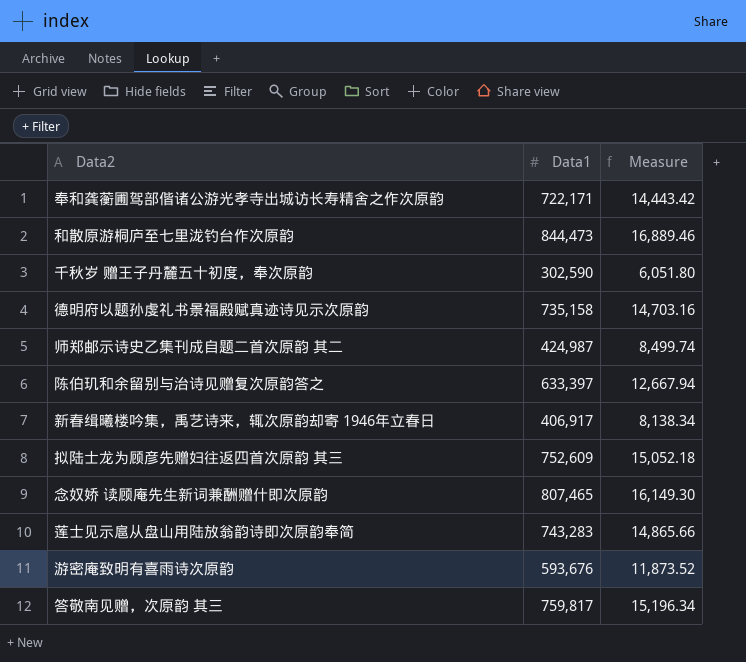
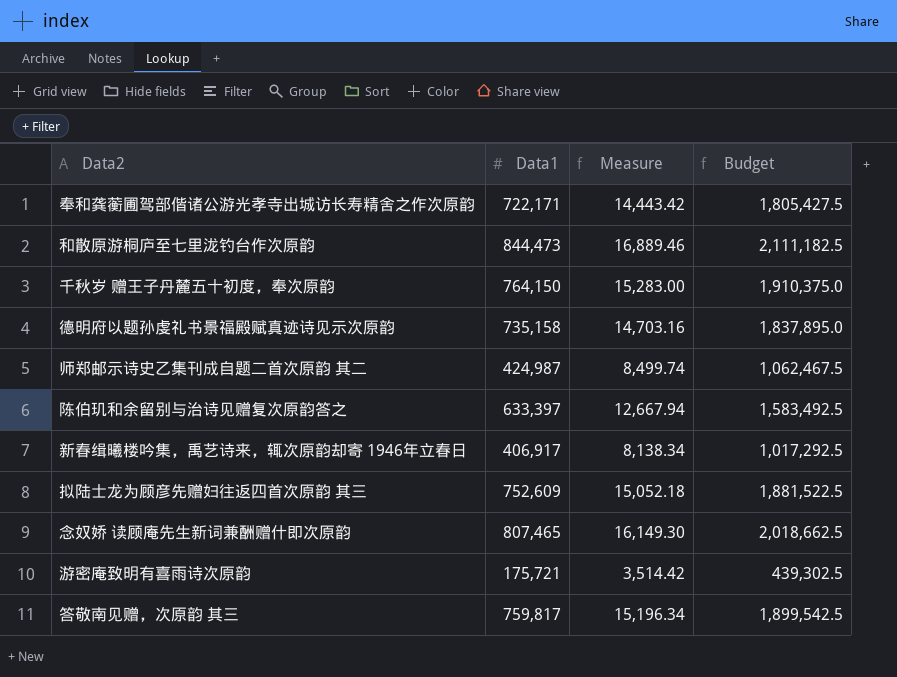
column Budget | formula: none -> [Data1] * 2.5
row 莲士见示扈从盘山用陆放翁韵诗即次原韵奉简: 743,283 | 14,865.66 -> none
千秋岁 赠王子丹麓五十初度，奉次原韵 | Data1: 302,590 -> 764,150
千秋岁 赠王子丹麓五十初度，奉次原韵 | Measure: 6,051.80 -> 15,283.00
游密庵致明有喜雨诗次原韵 | Data1: 593,676 -> 175,721
游密庵致明有喜雨诗次原韵 | Measure: 11,873.52 -> 3,514.42

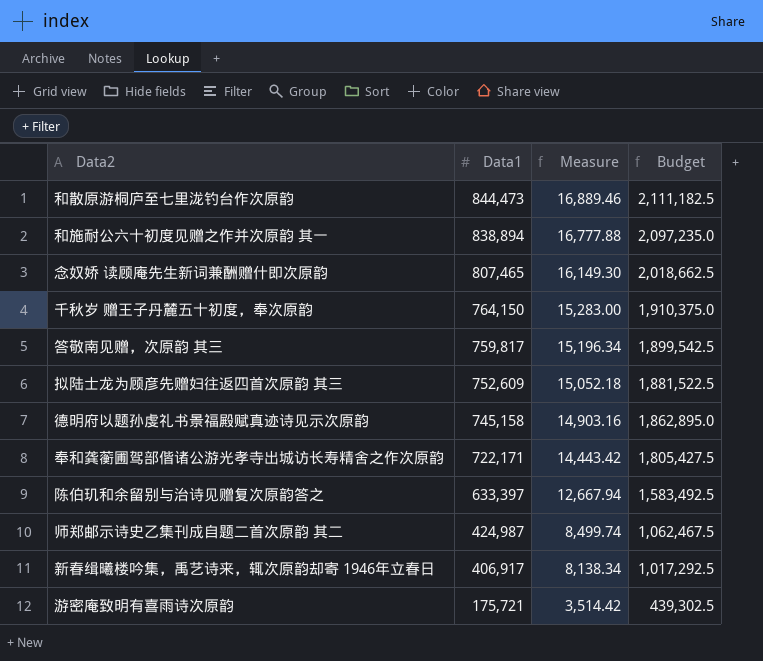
row order: none -> Data1 descending
row 和施耐公六十初度见赠之作并次原韵 其一: none -> 838,894 | 16,777.88 | 2,097,235.0
德明府以题孙虔礼书景福殿赋真迹诗见示次原韵 | Data1: 735,158 -> 745,158
德明府以题孙虔礼书景福殿赋真迹诗见示次原韵 | Measure: 14,703.16 -> 14,903.16
德明府以题孙虔礼书景福殿赋真迹诗见示次原韵 | Budget: 1,837,895.0 -> 1,862,895.0

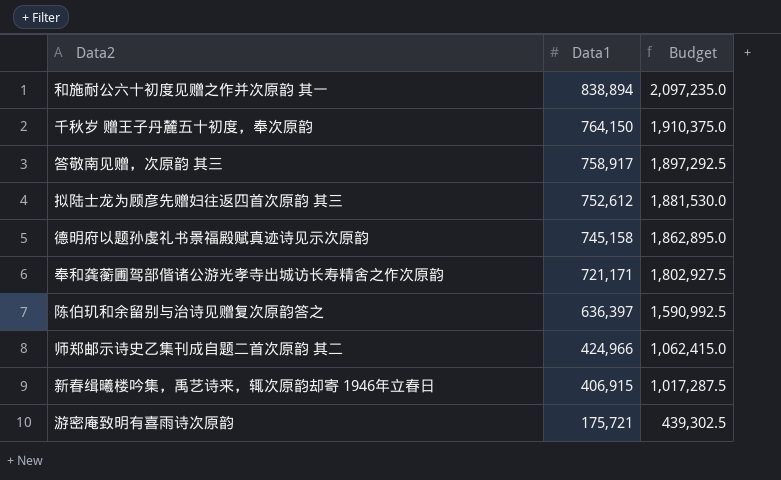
column Measure | formula: [Data1] * 0.02 -> none
row 和散原游桐庐至七里泷钓台作次原韵: 844,473 | 16,889.46 | 2,111,182.5 -> none
row 念奴娇 读顾庵先生新词兼酬赠什即次原韵: 807,465 | 16,149.30 | 2,018,662.5 -> none
答敬南见赠，次原韵 其三 | Data1: 759,817 -> 758,917
答敬南见赠，次原韵 其三 | Budget: 1,899,542.5 -> 1,897,292.5
拟陆士龙为顾彦先赠妇往返四首次原韵 其三 | Data1: 752,609 -> 752,612
拟陆士龙为顾彦先赠妇往返四首次原韵 其三 | Budget: 1,881,522.5 -> 1,881,530.0
奉和龚蘅圃驾部偕诸公游光孝寺出城访长寿精舍之作次原韵 | Data1: 722,171 -> 721,171
奉和龚蘅圃驾部偕诸公游光孝寺出城访长寿精舍之作次原韵 | Budget: 1,805,427.5 -> 1,802,927.5
陈伯玑和余留别与治诗见赠复次原韵答之 | Data1: 633,397 -> 636,397
陈伯玑和余留别与治诗见赠复次原韵答之 | Budget: 1,583,492.5 -> 1,590,992.5
师郑邮示诗史乙集刊成自题二首次原韵 其二 | Data1: 424,987 -> 424,966
师郑邮示诗史乙集刊成自题二首次原韵 其二 | Budget: 1,062,467.5 -> 1,062,415.0
新春缉曦楼吟集，禹艺诗来，辄次原韵却寄 1946年立春日 | Data1: 406,917 -> 406,915
新春缉曦楼吟集，禹艺诗来，辄次原韵却寄 1946年立春日 | Budget: 1,017,292.5 -> 1,017,287.5

